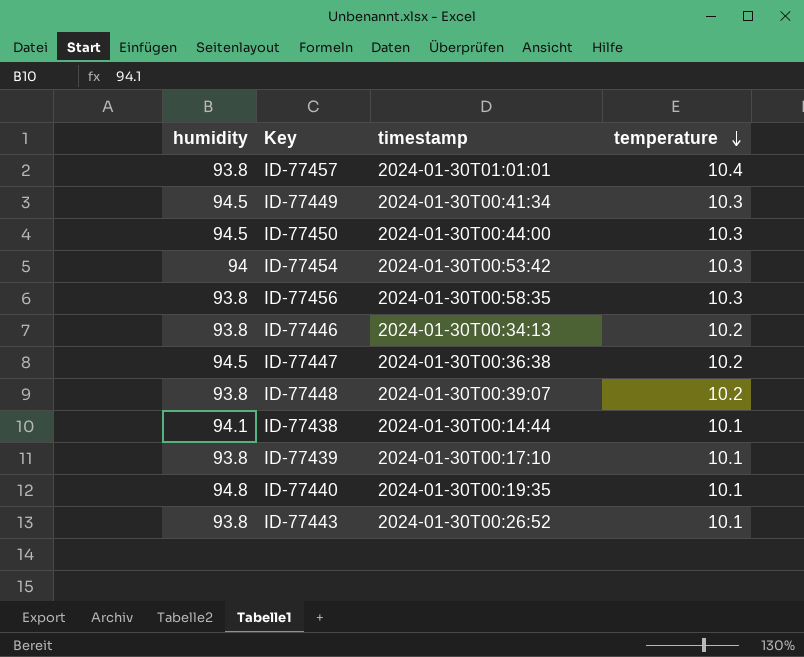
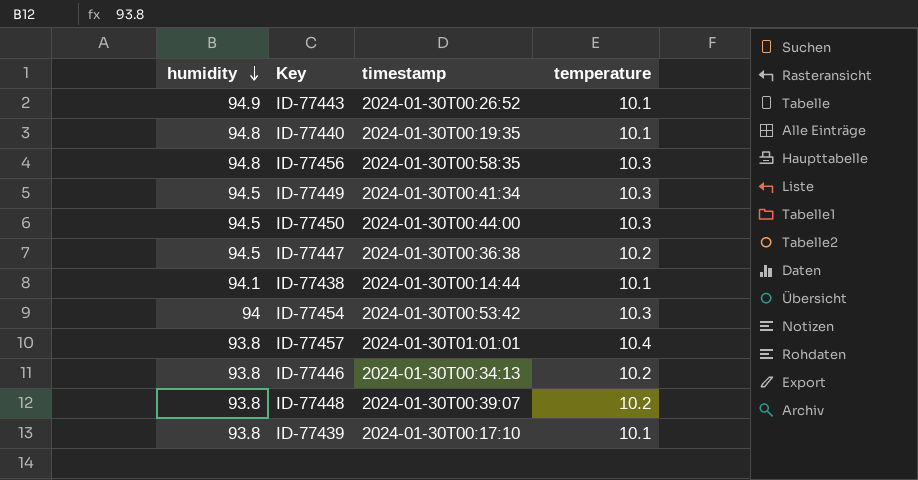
row order: temperature descending -> humidity descending
ID-77443 | humidity: 93.8 -> 94.9
ID-77456 | humidity: 93.8 -> 94.8

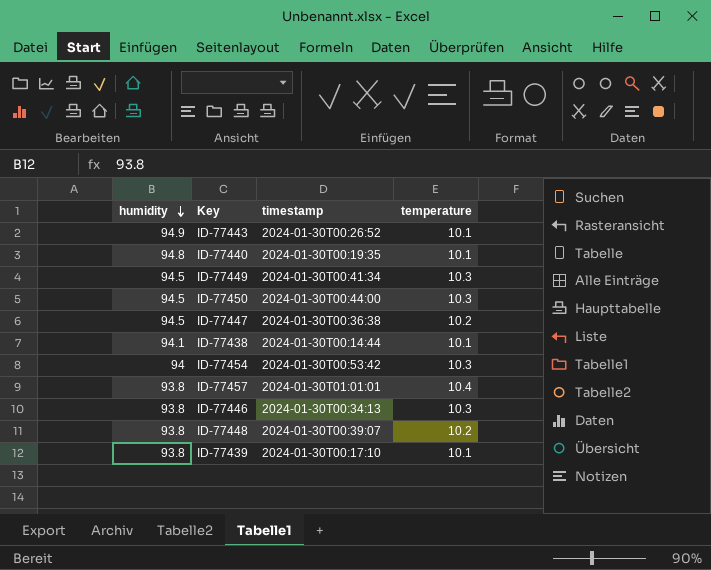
row ID-77456: 94.8 | 2024-01-30T00:58:35 | 10.3 -> none
ID-77446 | temperature: 10.2 -> 10.3

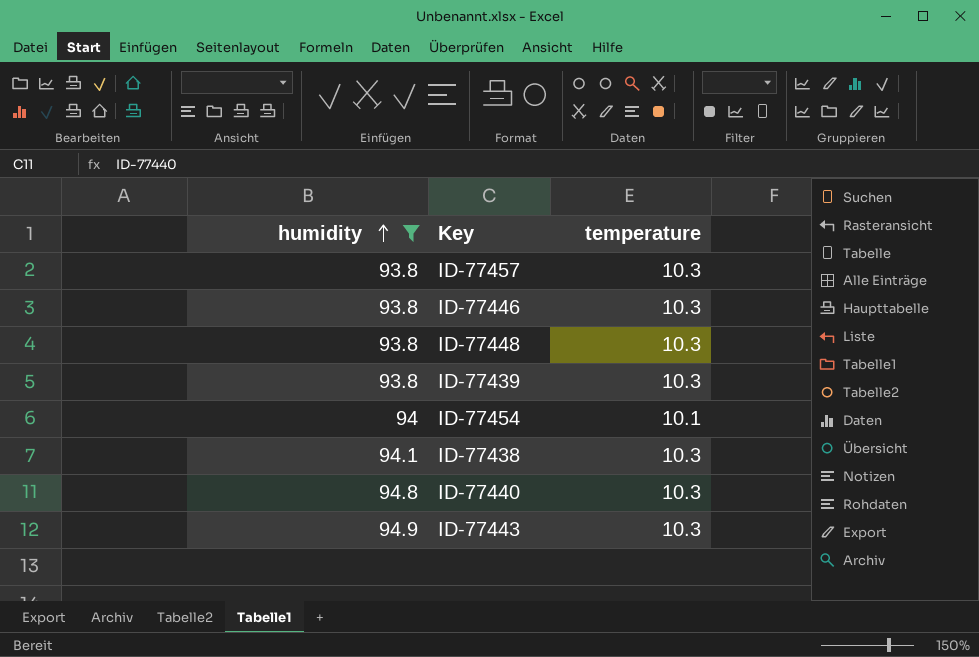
filter: none -> humidity != 94.5
row order: humidity descending -> humidity ascending
column timestamp | position: 3 -> none
ID-77457 | temperature: 10.4 -> 10.3
ID-77448 | temperature: 10.2 -> 10.3
ID-77439 | temperature: 10.1 -> 10.3
ID-77454 | temperature: 10.3 -> 10.1
ID-77438 | temperature: 10.1 -> 10.3
ID-77440 | temperature: 10.1 -> 10.3
ID-77443 | temperature: 10.1 -> 10.3

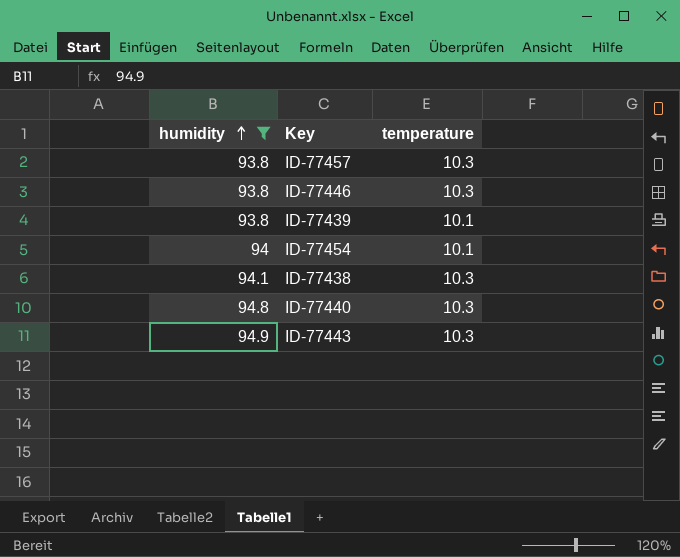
row ID-77448: 93.8 | 10.3 -> none
ID-77439 | temperature: 10.3 -> 10.1

